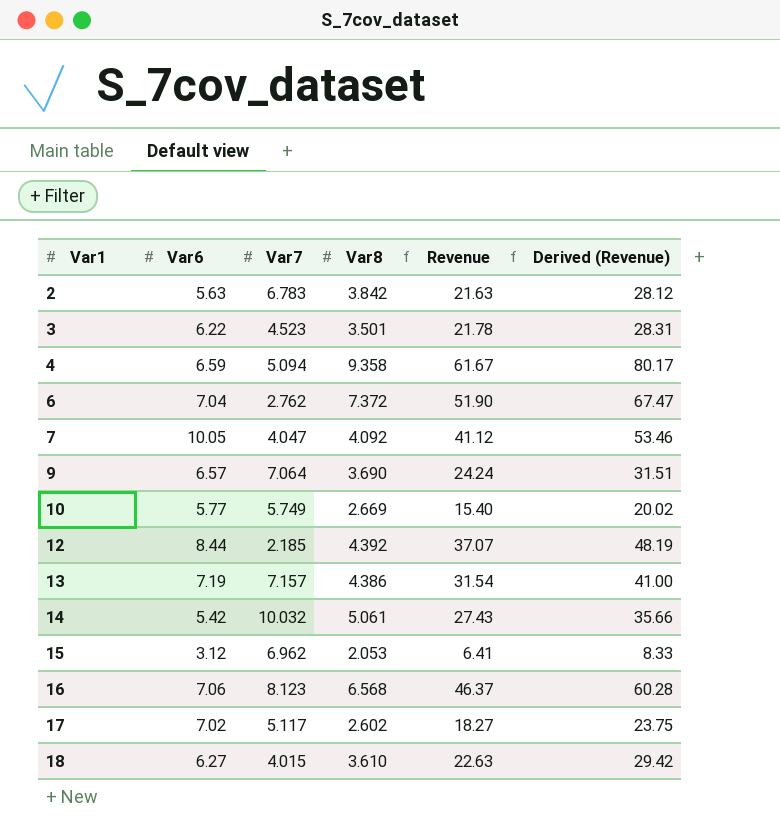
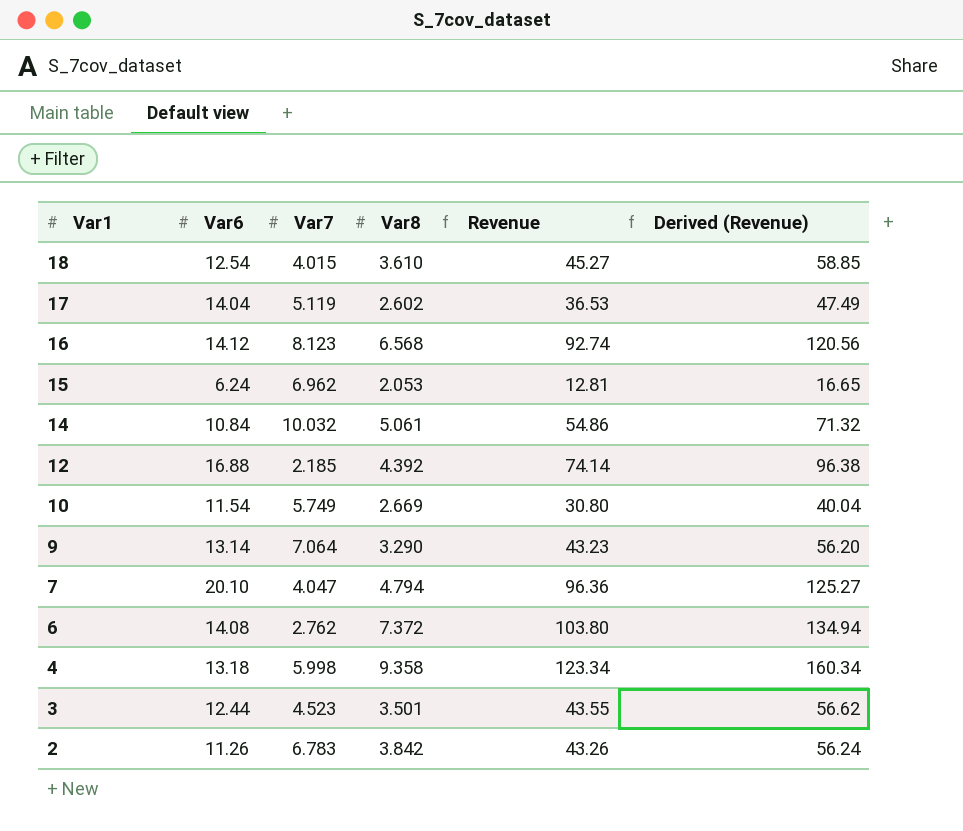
row order: Var1 ascending -> Var1 descending
row 13: 7.19 | 7.157 | 4.386 | 31.54 | 41.00 -> none
18 | Var6: 6.27 -> 12.54
18 | Revenue: 22.63 -> 45.27
18 | Derived (Revenue): 29.42 -> 58.85
17 | Var6: 7.02 -> 14.04
17 | Var7: 5.117 -> 5.119
17 | Revenue: 18.27 -> 36.53
17 | Derived (Revenue): 23.75 -> 47.49
16 | Var6: 7.06 -> 14.12
16 | Revenue: 46.37 -> 92.74
16 | Derived (Revenue): 60.28 -> 120.56
15 | Var6: 3.12 -> 6.24
15 | Revenue: 6.41 -> 12.81
15 | Derived (Revenue): 8.33 -> 16.65
14 | Var6: 5.42 -> 10.84
14 | Revenue: 27.43 -> 54.86
14 | Derived (Revenue): 35.66 -> 71.32
12 | Var6: 8.44 -> 16.88
12 | Revenue: 37.07 -> 74.14
12 | Derived (Revenue): 48.19 -> 96.38
10 | Var6: 5.77 -> 11.54
10 | Revenue: 15.40 -> 30.80
10 | Derived (Revenue): 20.02 -> 40.04
9 | Var6: 6.57 -> 13.14
9 | Var8: 3.690 -> 3.290
9 | Revenue: 24.24 -> 43.23
9 | Derived (Revenue): 31.51 -> 56.20
7 | Var6: 10.05 -> 20.10
7 | Var8: 4.092 -> 4.794
7 | Revenue: 41.12 -> 96.36
7 | Derived (Revenue): 53.46 -> 125.27
6 | Var6: 7.04 -> 14.08
6 | Revenue: 51.90 -> 103.80
6 | Derived (Revenue): 67.47 -> 134.94
4 | Var6: 6.59 -> 13.18
4 | Var7: 5.094 -> 5.998
4 | Revenue: 61.67 -> 123.34
4 | Derived (Revenue): 80.17 -> 160.34
3 | Var6: 6.22 -> 12.44
3 | Revenue: 21.78 -> 43.55
3 | Derived (Revenue): 28.31 -> 56.62
2 | Var6: 5.63 -> 11.26
2 | Revenue: 21.63 -> 43.26
2 | Derived (Revenue): 28.12 -> 56.24

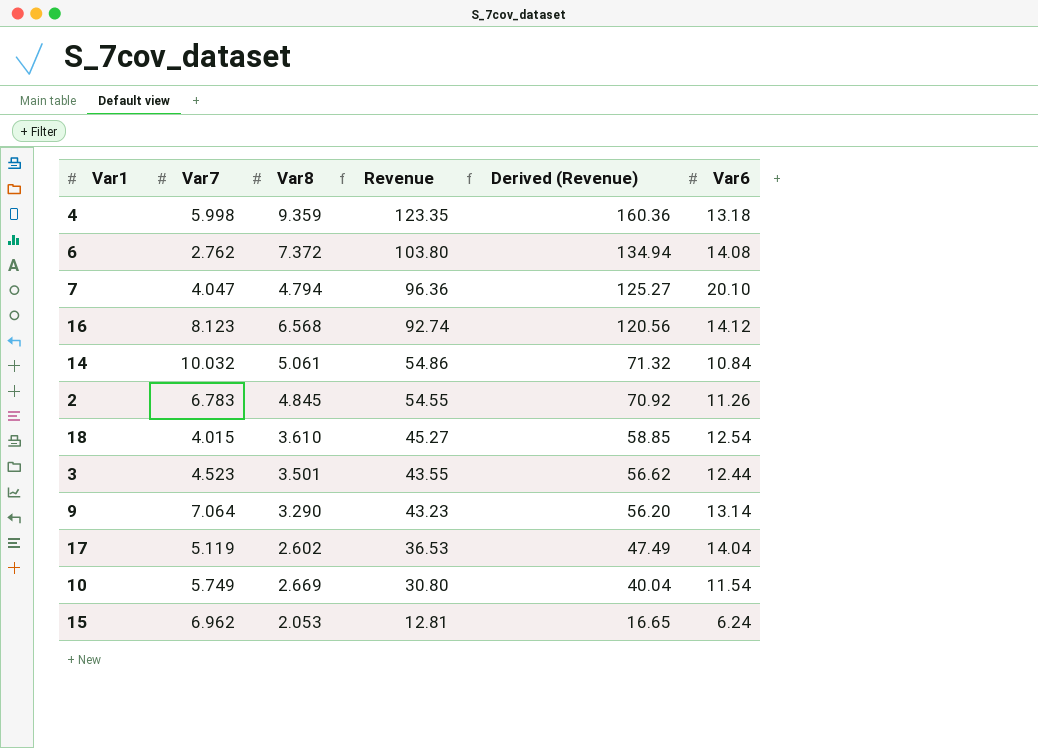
row order: Var1 descending -> Revenue descending
column Var6 | position: 2 -> 6
row 12: 16.88 | 2.185 | 4.392 | 74.14 | 96.38 -> none
4 | Var8: 9.358 -> 9.359
4 | Revenue: 123.34 -> 123.35
4 | Derived (Revenue): 160.34 -> 160.36
2 | Var8: 3.842 -> 4.845
2 | Revenue: 43.26 -> 54.55
2 | Derived (Revenue): 56.24 -> 70.92

